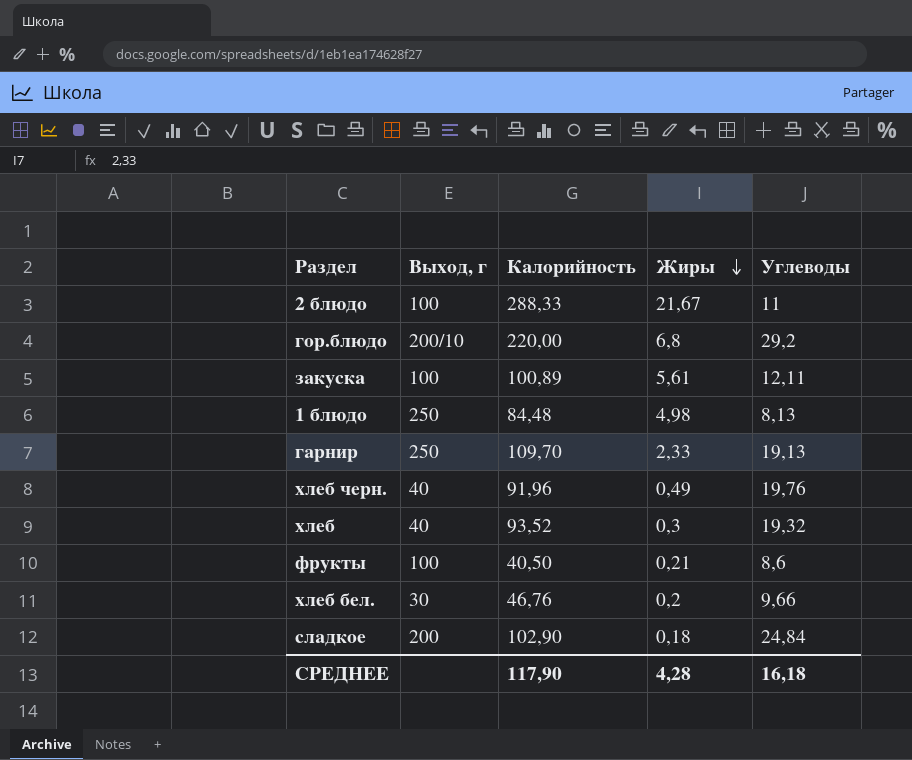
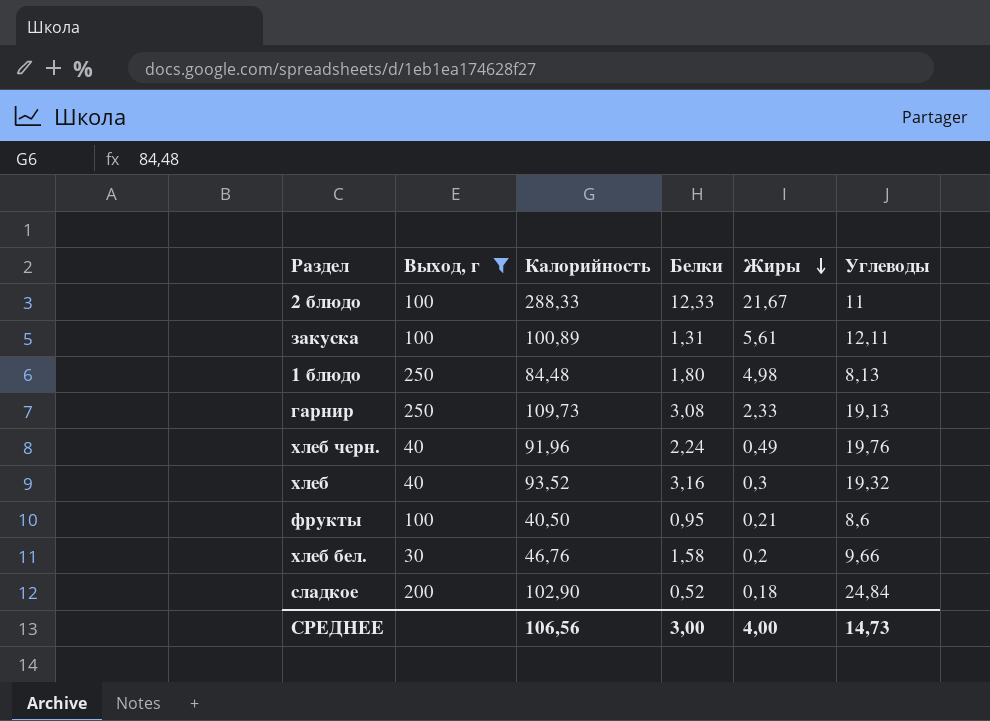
filter: none -> Выход, г != 200/10
column Белки | position: none -> 4
гарнир | Калорийность: 109,70 -> 109,73
СРЕДНЕЕ | Калорийность: 117,90 -> 106,56
СРЕДНЕЕ | Жиры: 4,28 -> 4,00
СРЕДНЕЕ | Углеводы: 16,18 -> 14,73

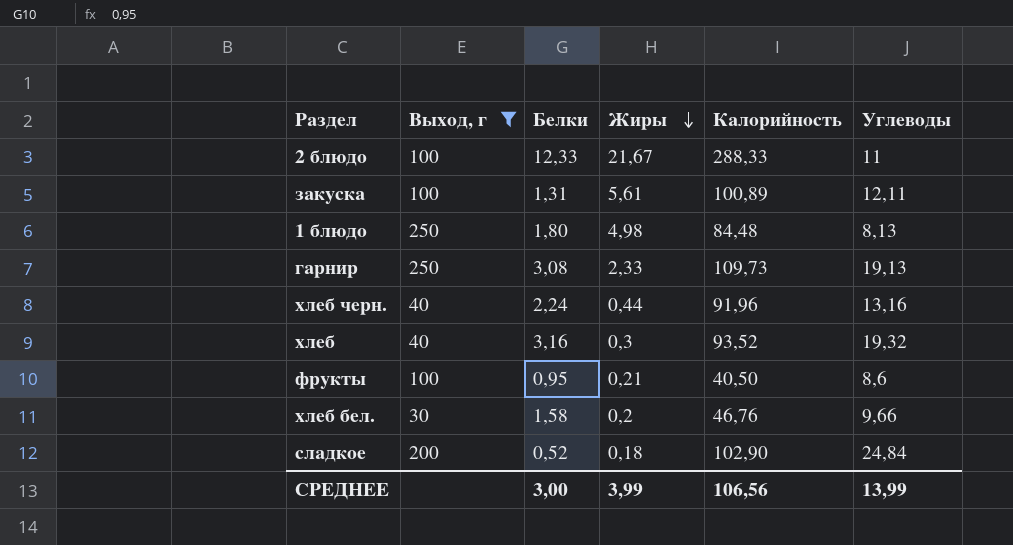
column Калорийность | position: 3 -> 5
хлеб черн. | Жиры: 0,49 -> 0,44
хлеб черн. | Углеводы: 19,76 -> 13,16
СРЕДНЕЕ | Жиры: 4,00 -> 3,99
СРЕДНЕЕ | Углеводы: 14,73 -> 13,99

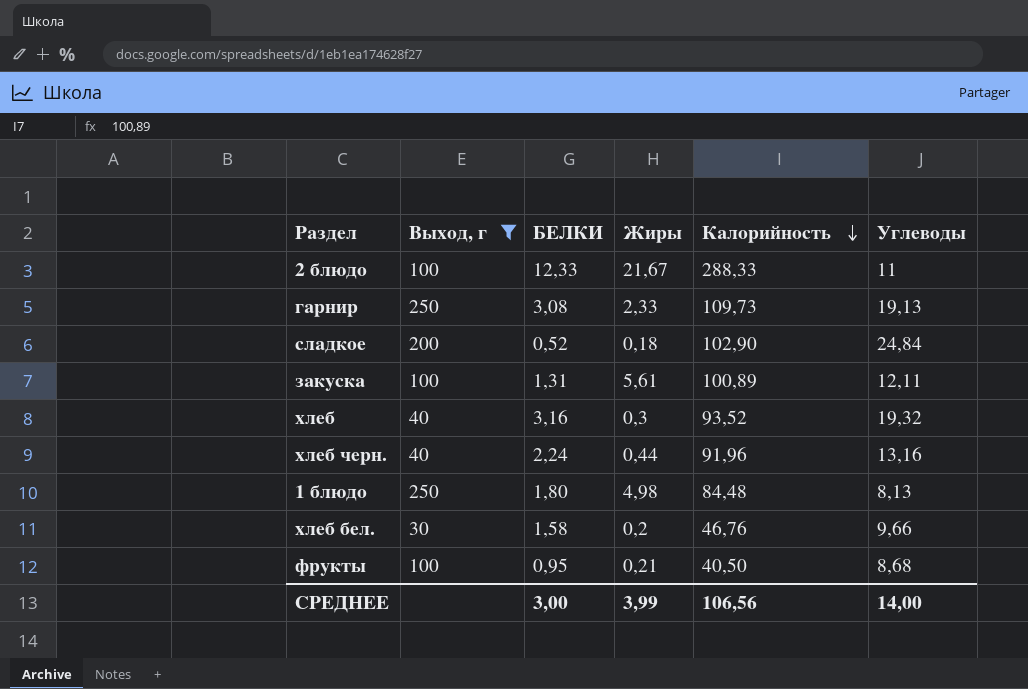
row order: Жиры descending -> Калорийность descending
column name: Белки -> БЕЛКИ
фрукты | Углеводы: 8,6 -> 8,68
СРЕДНЕЕ | Углеводы: 13,99 -> 14,00

